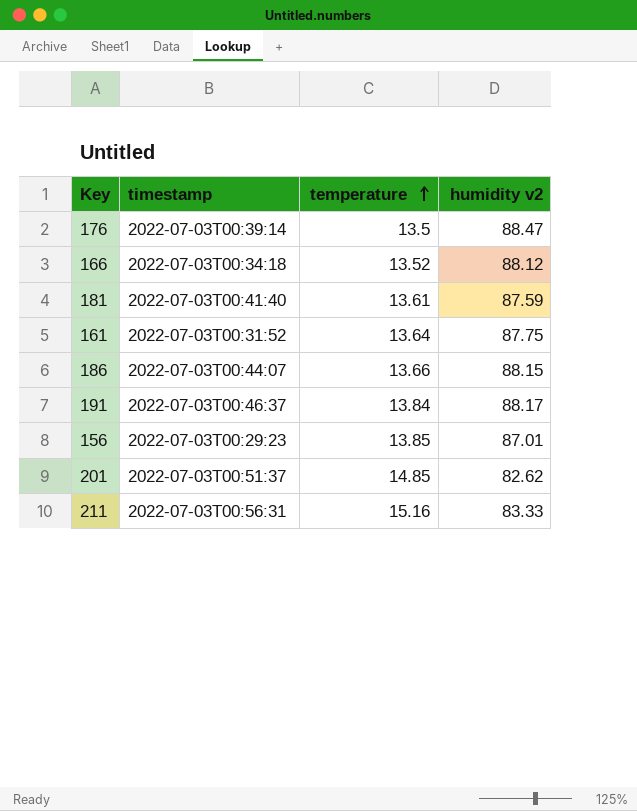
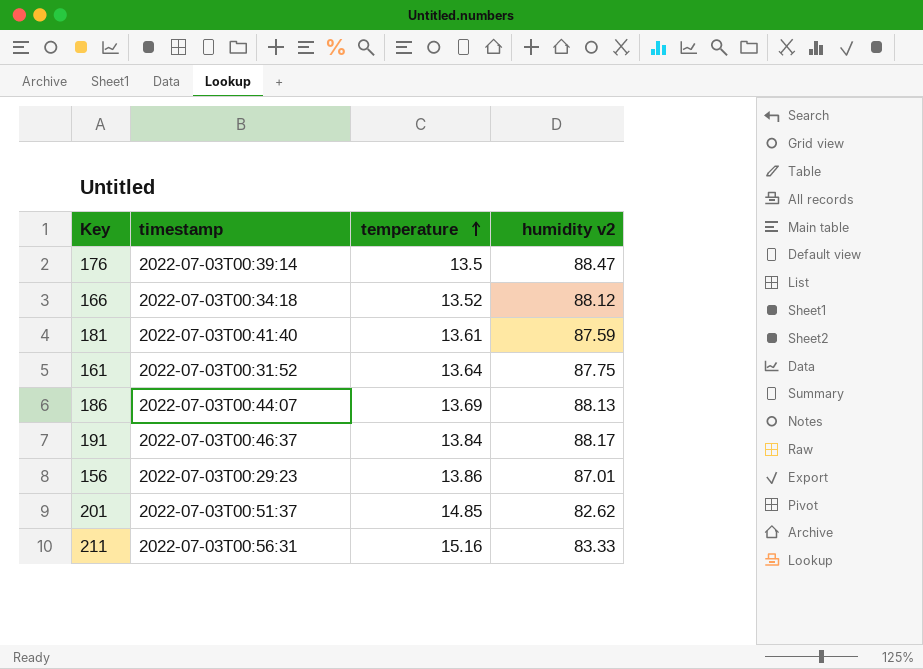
186 | temperature: 13.66 -> 13.69
186 | humidity v2: 88.15 -> 88.13
156 | temperature: 13.85 -> 13.86

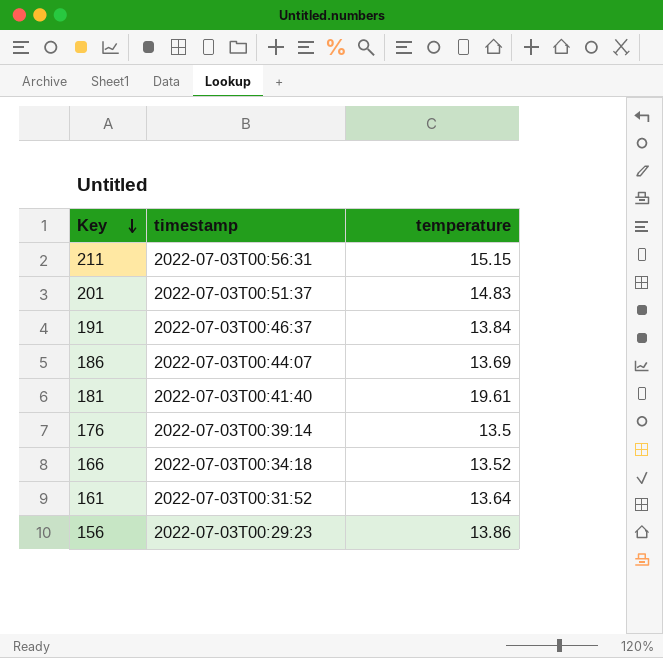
row order: temperature ascending -> Key descending
column humidity v2 | position: 4 -> none
211 | temperature: 15.16 -> 15.15
201 | temperature: 14.85 -> 14.83
181 | temperature: 13.61 -> 19.61

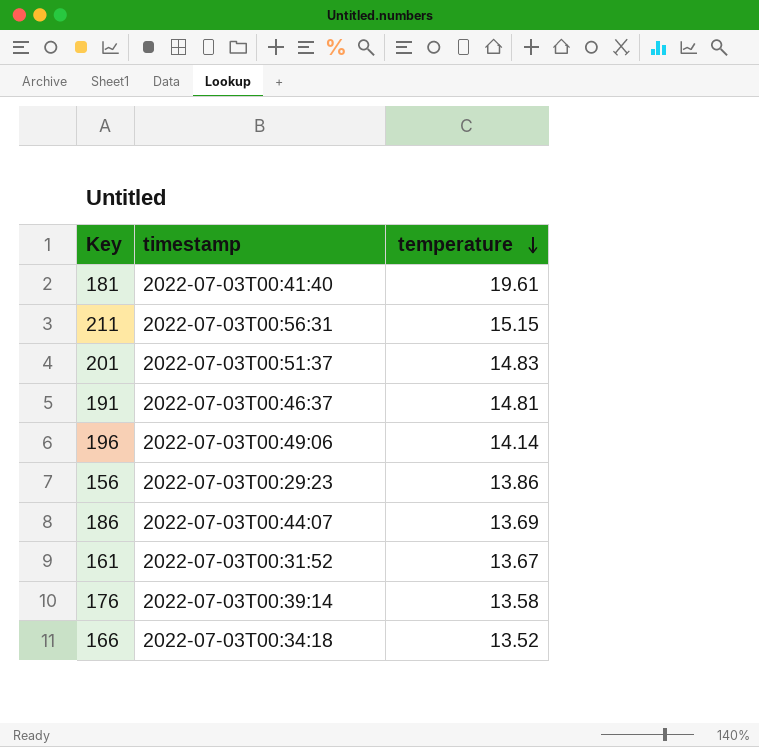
row order: Key descending -> temperature descending
191 | temperature: 13.84 -> 14.81
row 196: none -> 2022-07-03T00:49:06 | 14.14
161 | temperature: 13.64 -> 13.67
176 | temperature: 13.5 -> 13.58

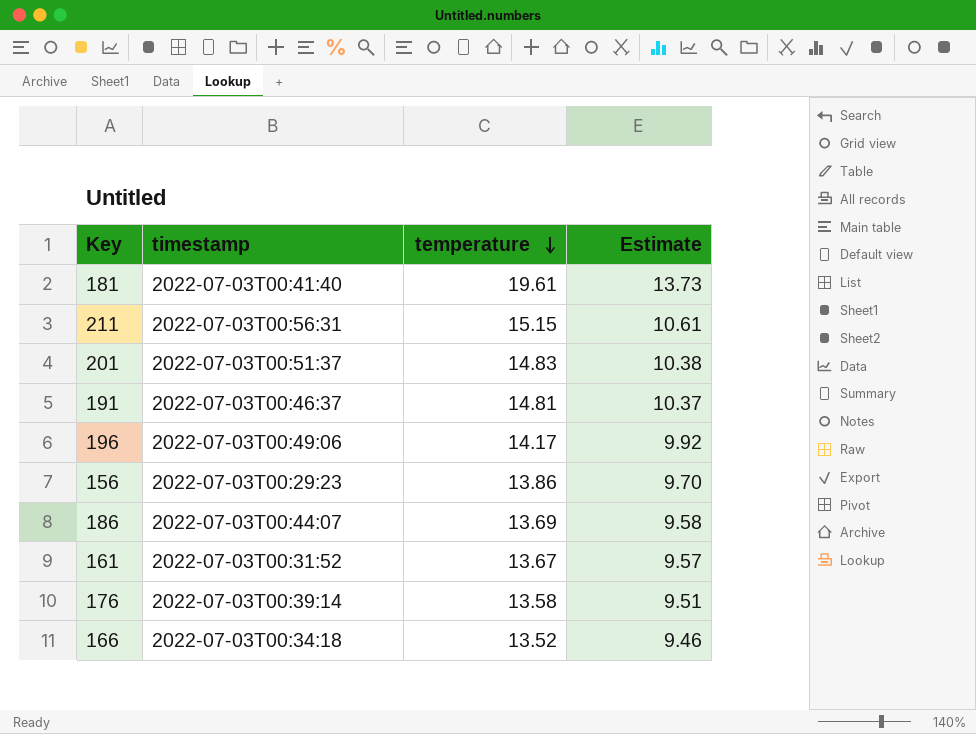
column Estimate | formula: none -> [temperature] * 0.7
196 | temperature: 14.14 -> 14.17

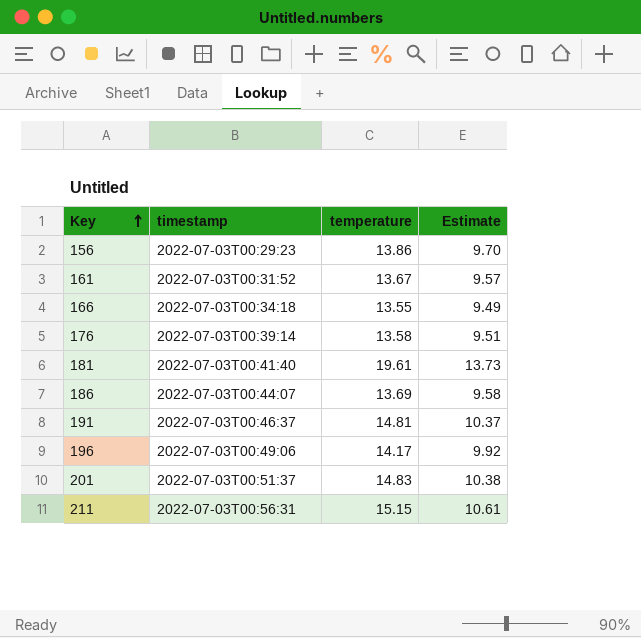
row order: temperature descending -> Key ascending
166 | temperature: 13.52 -> 13.55
166 | Estimate: 9.46 -> 9.49

